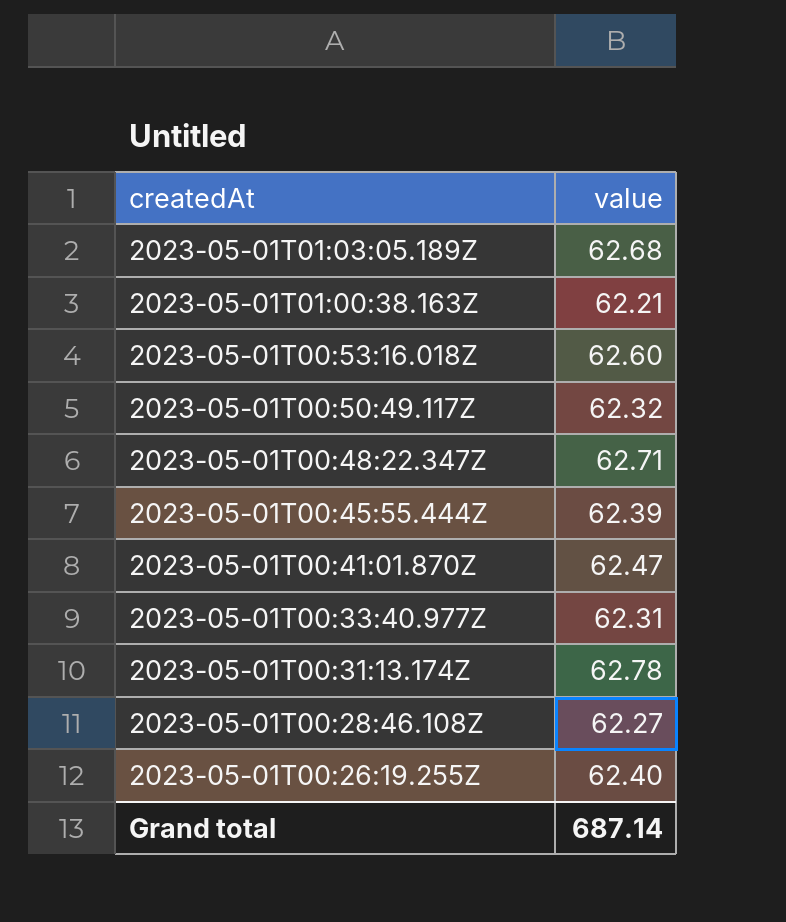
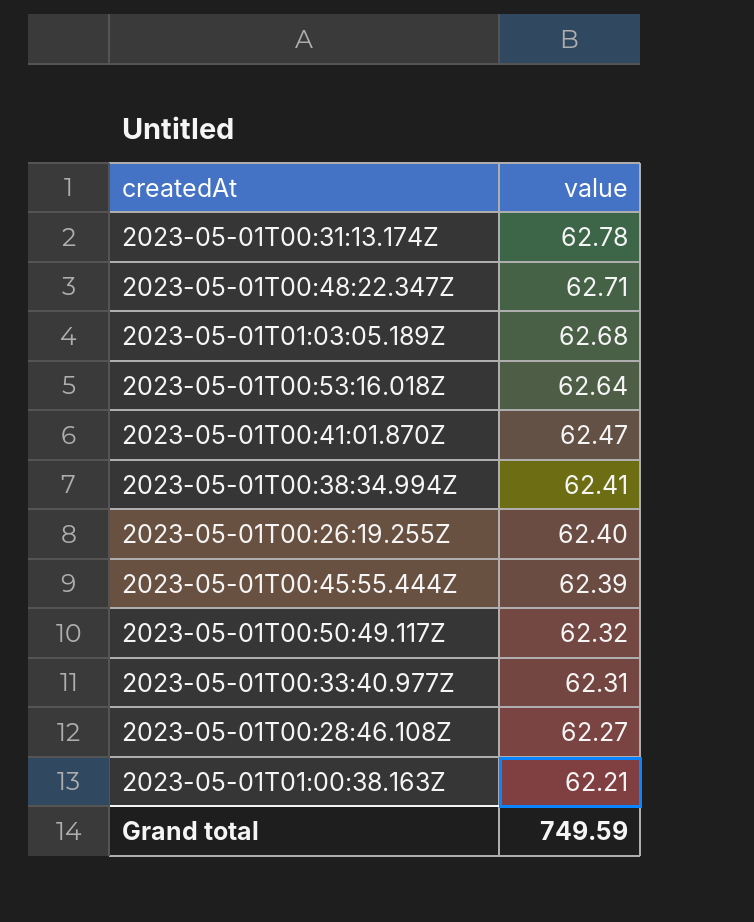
row order: createdAt descending -> value descending
2023-05-01T00:53:16.018Z | value: 62.60 -> 62.64
row 2023-05-01T00:38:34.994Z: none -> 62.41
Grand total | value: 687.14 -> 749.59

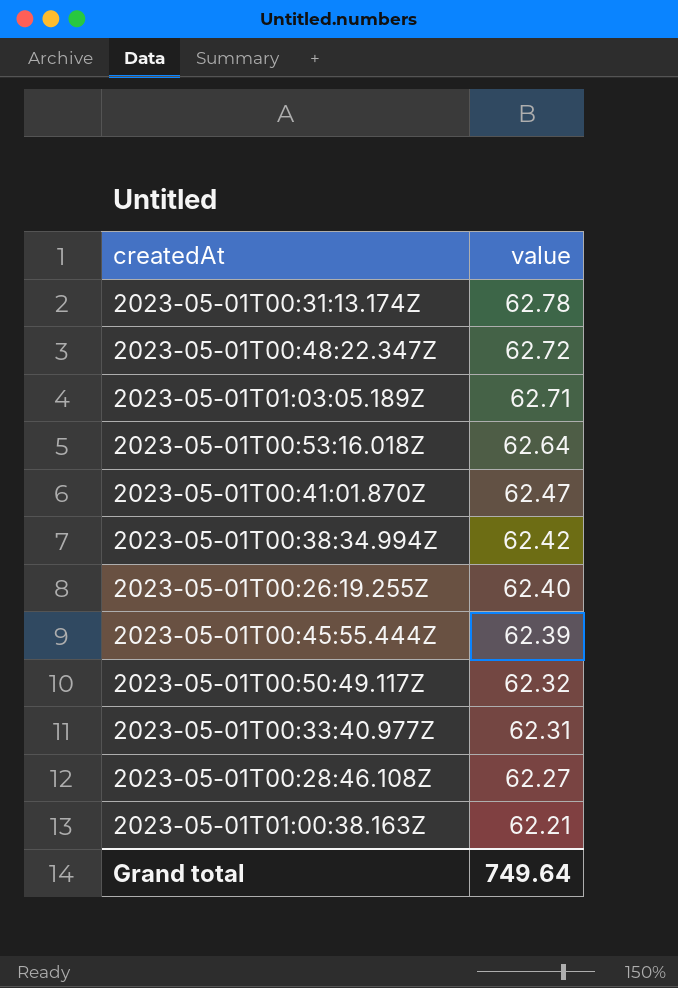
2023-05-01T00:48:22.347Z | value: 62.71 -> 62.72
2023-05-01T01:03:05.189Z | value: 62.68 -> 62.71
2023-05-01T00:38:34.994Z | value: 62.41 -> 62.42
Grand total | value: 749.59 -> 749.64

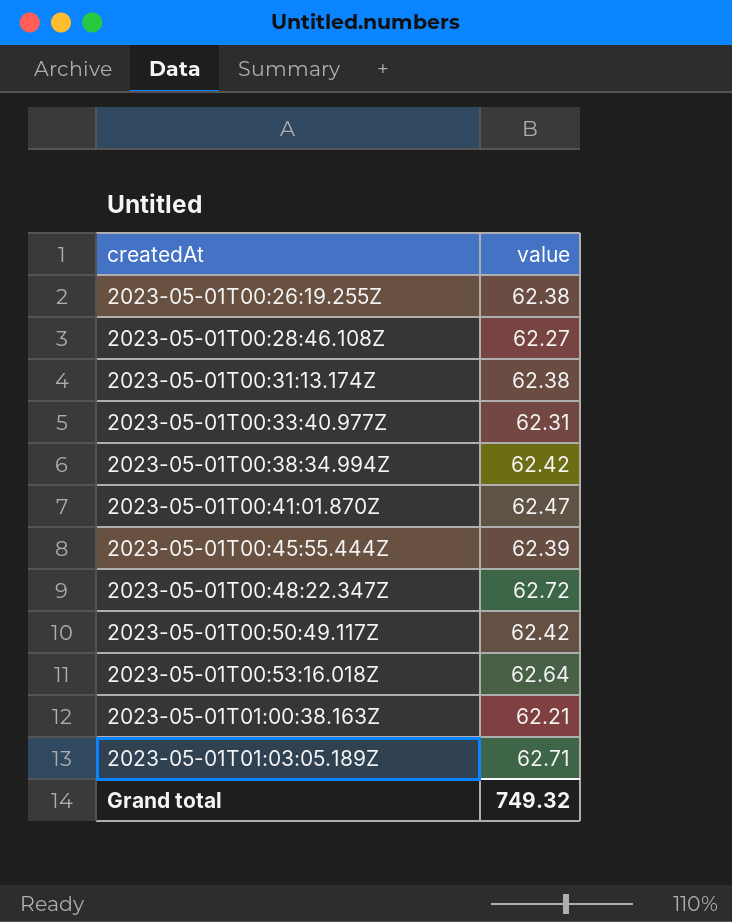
row order: value descending -> createdAt ascending
2023-05-01T00:26:19.255Z | value: 62.40 -> 62.38
2023-05-01T00:31:13.174Z | value: 62.78 -> 62.38
2023-05-01T00:50:49.117Z | value: 62.32 -> 62.42
Grand total | value: 749.64 -> 749.32

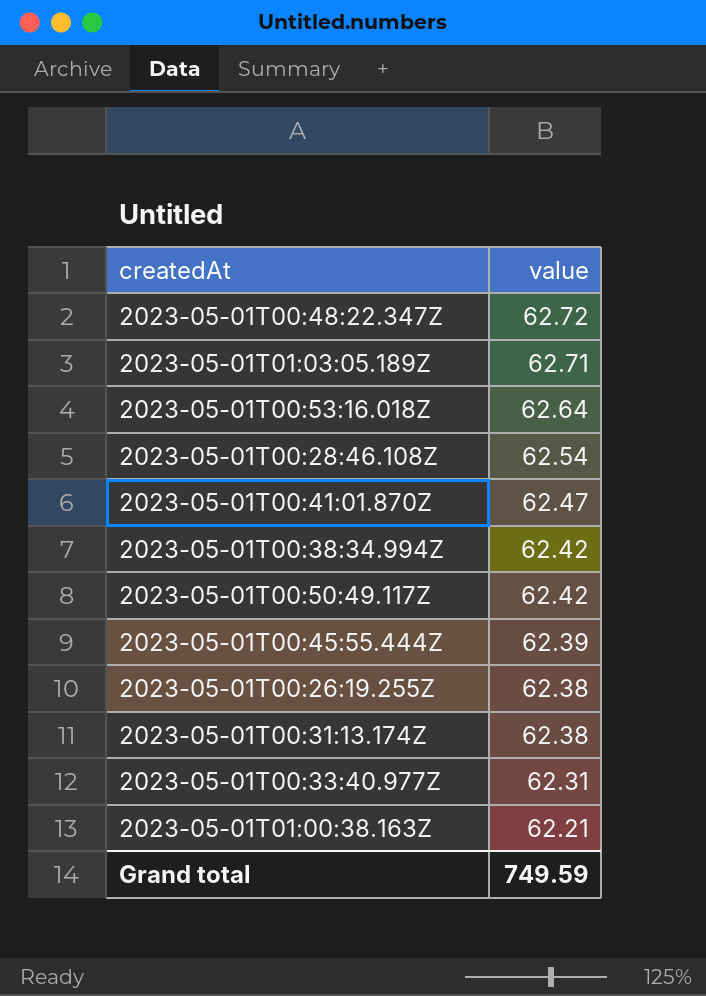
row order: createdAt ascending -> value descending
2023-05-01T00:28:46.108Z | value: 62.27 -> 62.54
Grand total | value: 749.32 -> 749.59

